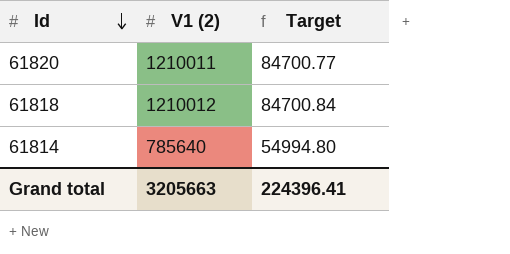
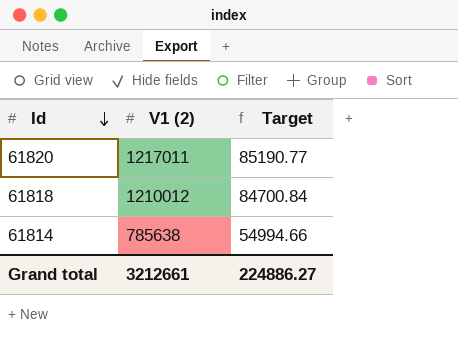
61820 | V1 (2): 1210011 -> 1217011
61820 | Target: 84700.77 -> 85190.77
61814 | V1 (2): 785640 -> 785638
61814 | Target: 54994.80 -> 54994.66
Grand total | V1 (2): 3205663 -> 3212661
Grand total | Target: 224396.41 -> 224886.27

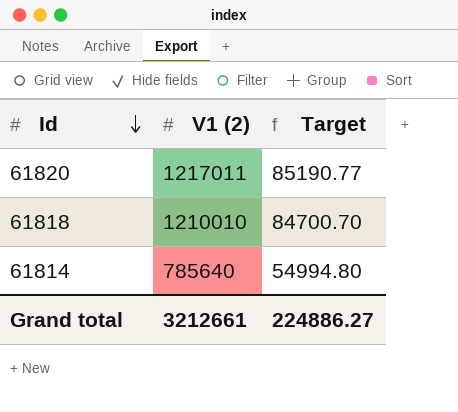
61818 | V1 (2): 1210012 -> 1210010
61818 | Target: 84700.84 -> 84700.70
61814 | V1 (2): 785638 -> 785640
61814 | Target: 54994.66 -> 54994.80

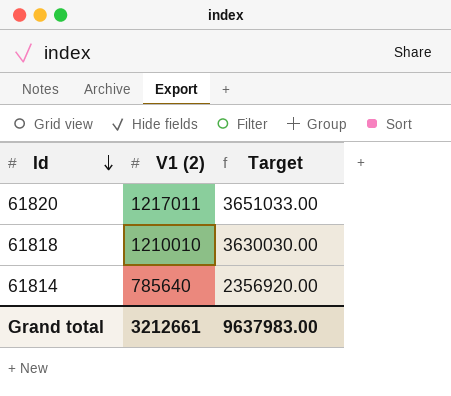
column Target | formula: [V1 (2)] * 0.07 -> [V1 (2)] * 3
Grand total | Target: 224886.27 -> 9637983.00

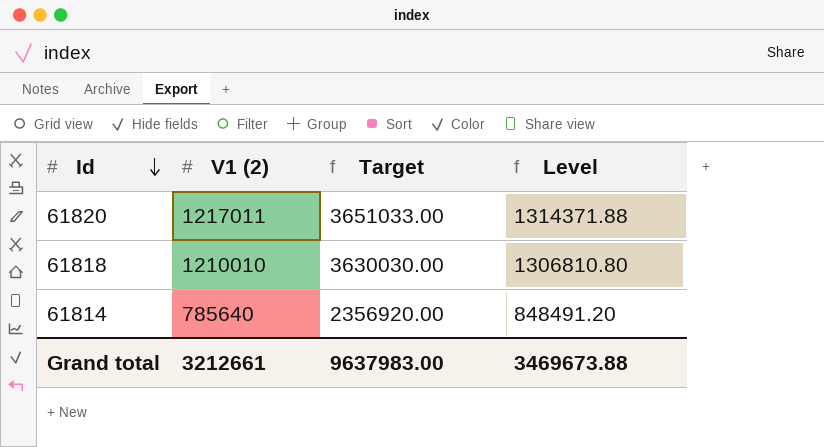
column Level | formula: none -> [V1 (2)] * 1.08

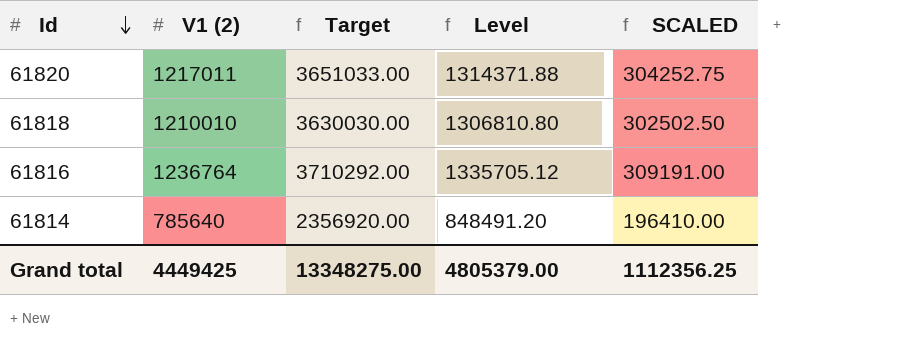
column SCALED | formula: none -> [V1 (2)] * 0.25
row 61816: none -> 1236764 | 3710292.00 | 1335705.12 | 309191.00
Grand total | V1 (2): 3212661 -> 4449425
Grand total | Target: 9637983.00 -> 13348275.00
Grand total | Level: 3469673.88 -> 4805379.00

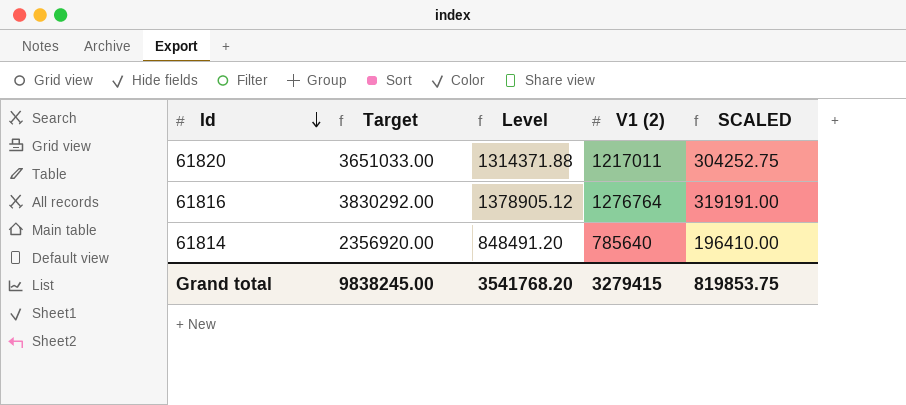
column V1 (2) | position: 2 -> 4
row 61818: 1210010 | 3630030.00 | 1306810.80 | 302502.50 -> none
61816 | Target: 3710292.00 -> 3830292.00
61816 | Level: 1335705.12 -> 1378905.12
61816 | V1 (2): 1236764 -> 1276764
61816 | SCALED: 309191.00 -> 319191.00
Grand total | Target: 13348275.00 -> 9838245.00
Grand total | Level: 4805379.00 -> 3541768.20
Grand total | V1 (2): 4449425 -> 3279415
Grand total | SCALED: 1112356.25 -> 819853.75

